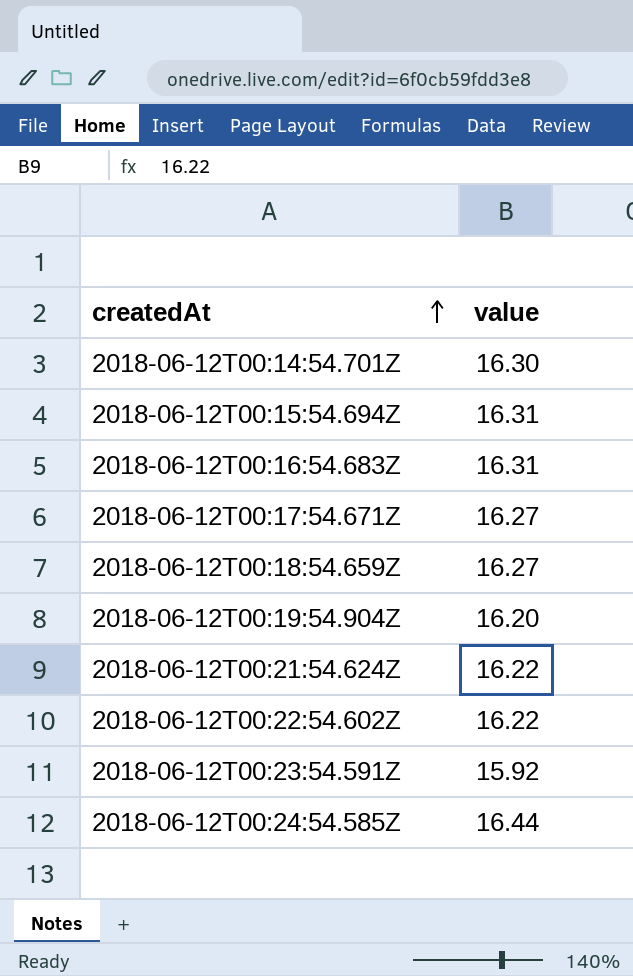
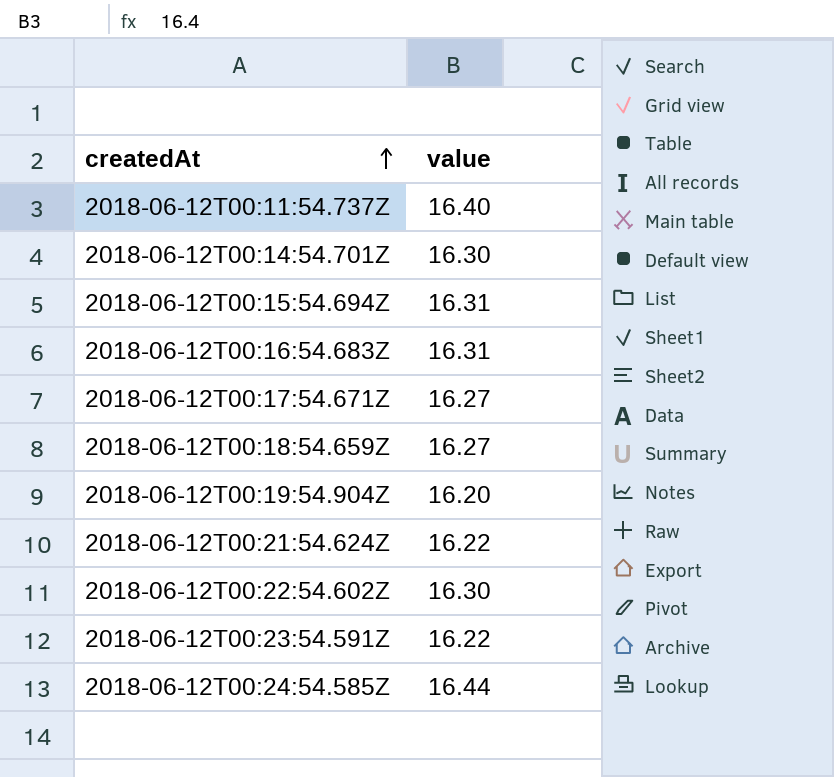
row 2018-06-12T00:11:54.737Z: none -> 16.40
2018-06-12T00:22:54.602Z | value: 16.22 -> 16.30
2018-06-12T00:23:54.591Z | value: 15.92 -> 16.22

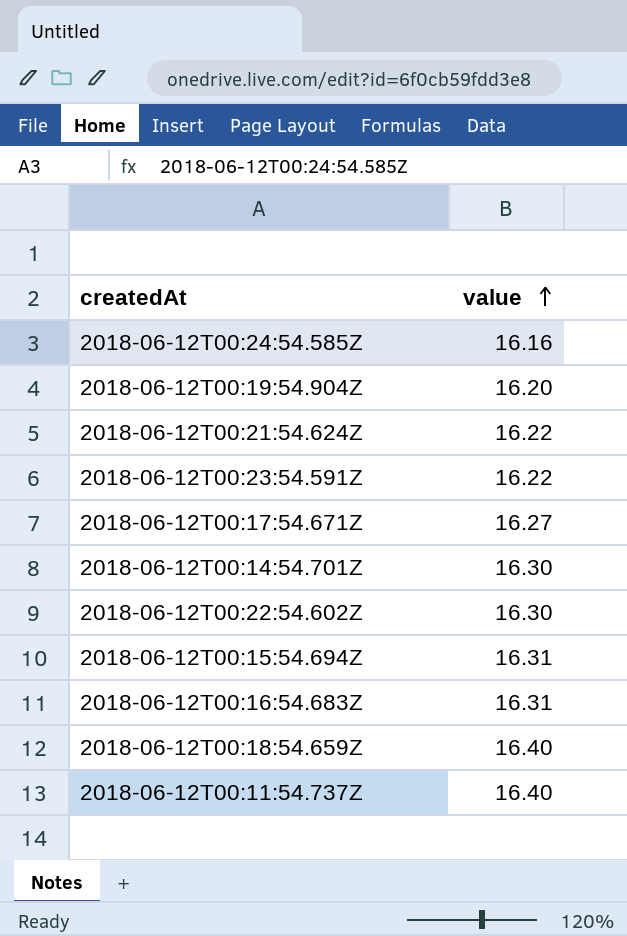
row order: createdAt ascending -> value ascending
2018-06-12T00:24:54.585Z | value: 16.44 -> 16.16
2018-06-12T00:18:54.659Z | value: 16.27 -> 16.40

